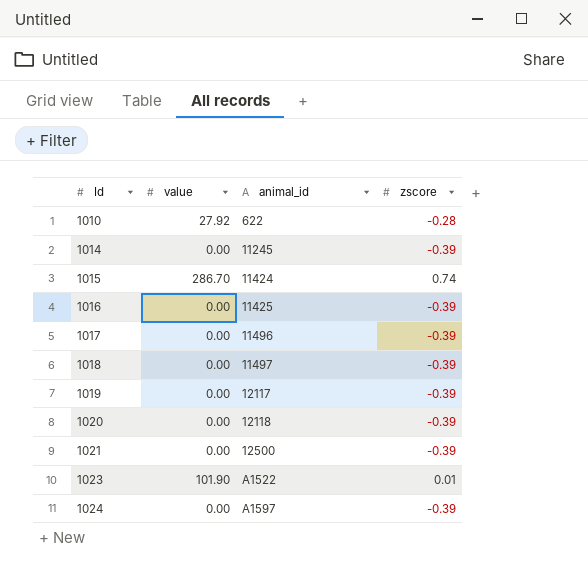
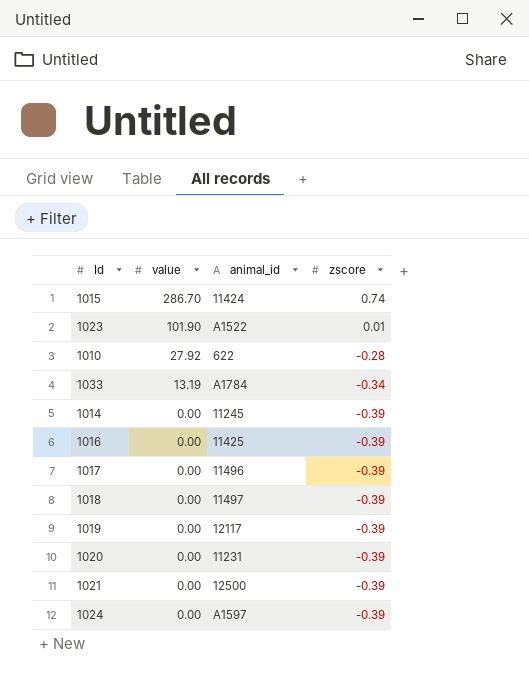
row order: Id ascending -> value descending
row 1033: none -> 13.19 | A1784 | -0.34
1020 | animal_id: 12118 -> 11231

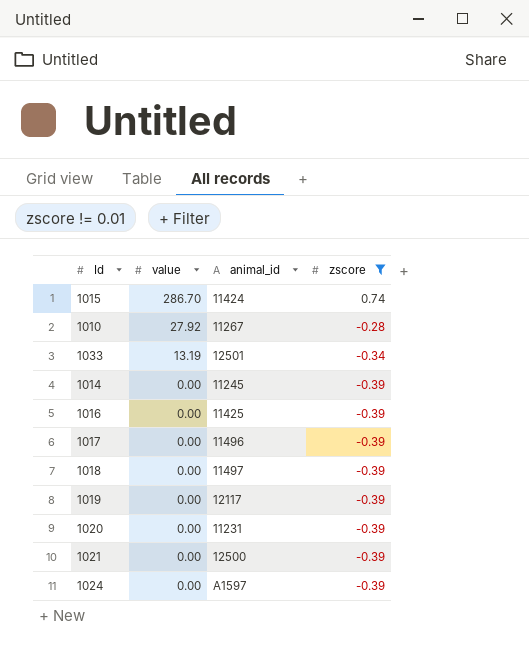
filter: none -> zscore != 0.01
1010 | animal_id: 622 -> 11267
1033 | animal_id: A1784 -> 12501

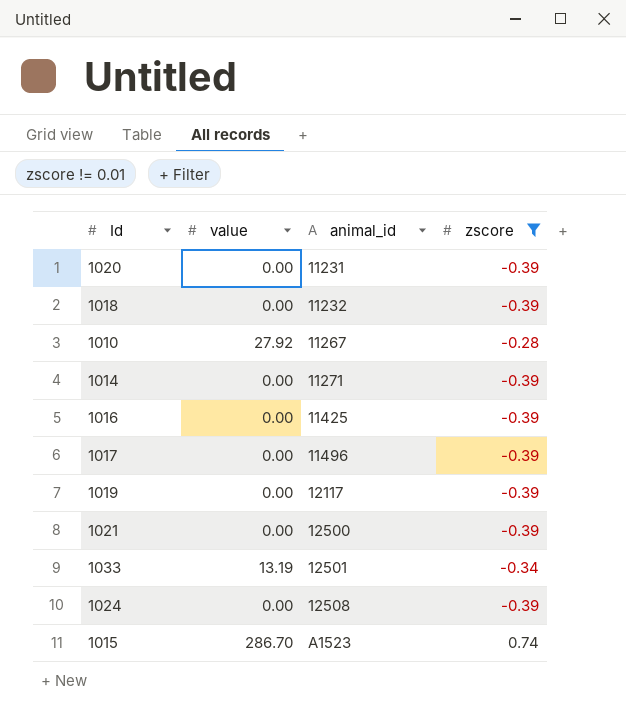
row order: value descending -> animal_id ascending
1018 | animal_id: 11497 -> 11232
1014 | animal_id: 11245 -> 11271
1024 | animal_id: A1597 -> 12508
1015 | animal_id: 11424 -> A1523

